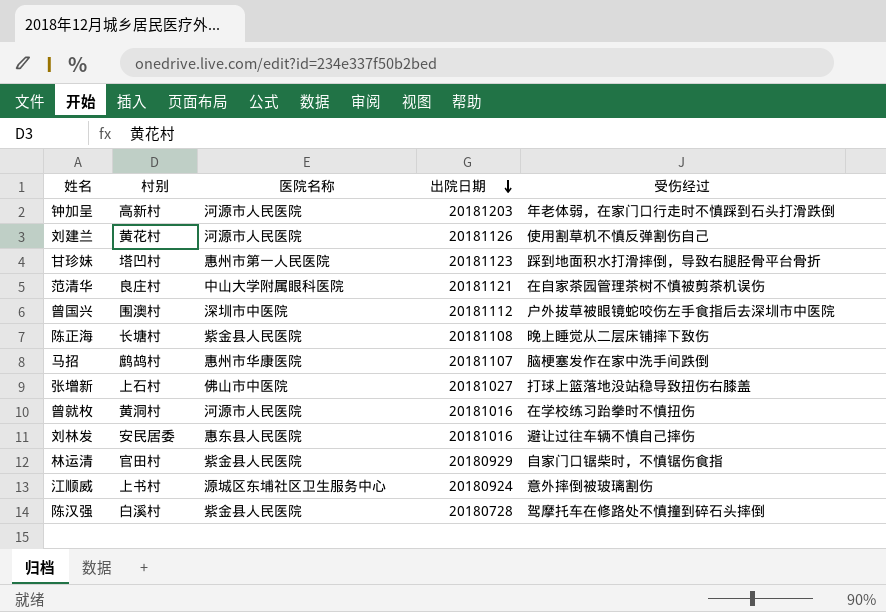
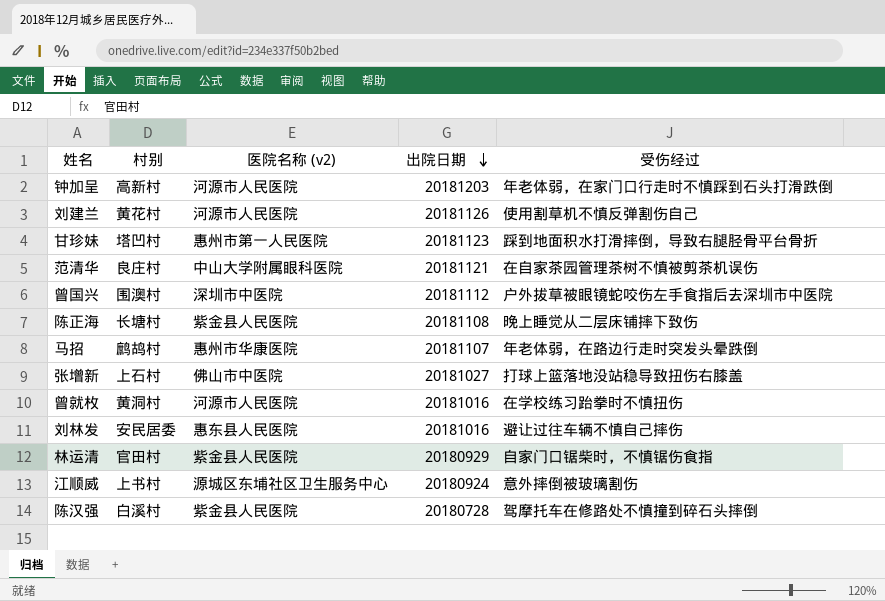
column name: 医院名称 -> 医院名称 (v2)
马招 | 受伤经过: 脑梗塞发作在家中洗手间跌倒 -> 年老体弱，在路边行走时突发头晕跌倒

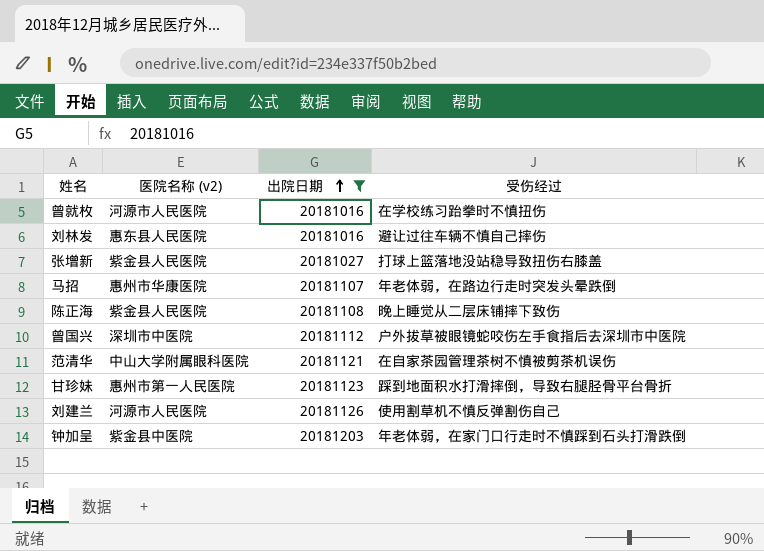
filter: none -> 出院日期 >= 20181016
row order: 出院日期 descending -> 出院日期 ascending
column 村别 | position: 2 -> none
张增新 | 医院名称 (v2): 佛山市中医院 -> 紫金县人民医院
钟加呈 | 医院名称 (v2): 河源市人民医院 -> 紫金县中医院

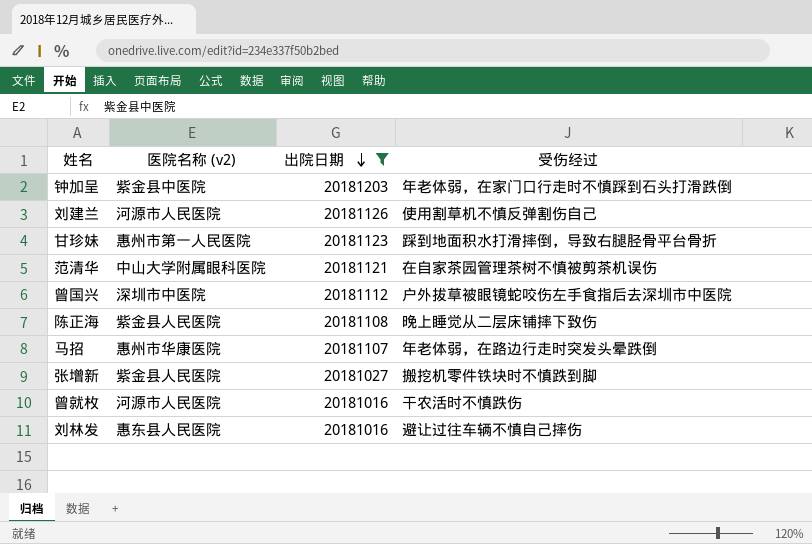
row order: 出院日期 ascending -> 出院日期 descending
张增新 | 受伤经过: 打球上篮落地没站稳导致扭伤右膝盖 -> 搬挖机零件铁块时不慎跌到脚
曾就枚 | 受伤经过: 在学校练习跆拳时不慎扭伤 -> 干农活时不慎跌伤

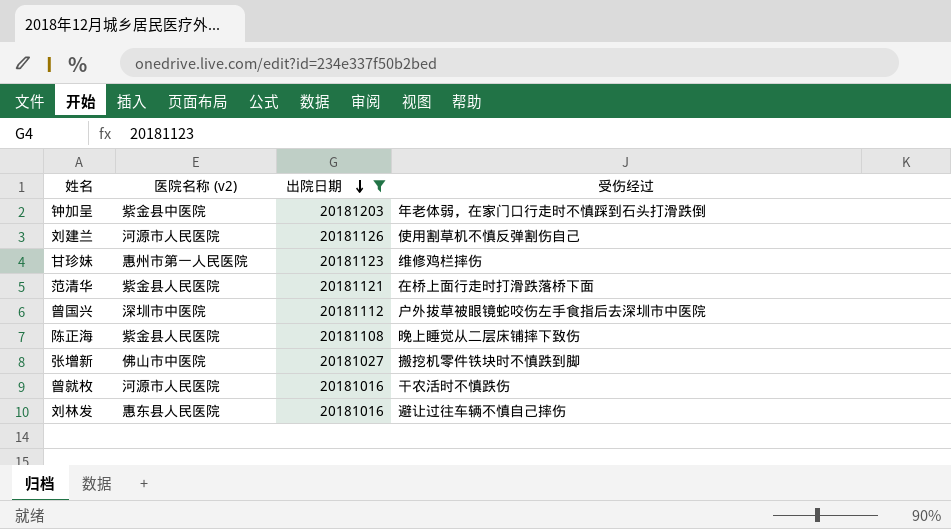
row 马招: 惠州市华康医院 | 20181107 | 年老体弱，在路边行走时突发头晕跌倒 -> none
甘珍妹 | 受伤经过: 踩到地面积水打滑摔倒，导致右腿胫骨平台骨折 -> 维修鸡栏摔伤
范清华 | 医院名称 (v2): 中山大学附属眼科医院 -> 紫金县人民医院
范清华 | 受伤经过: 在自家茶园管理茶树不慎被剪茶机误伤 -> 在桥上面行走时打滑跌落桥下面
张增新 | 医院名称 (v2): 紫金县人民医院 -> 佛山市中医院

